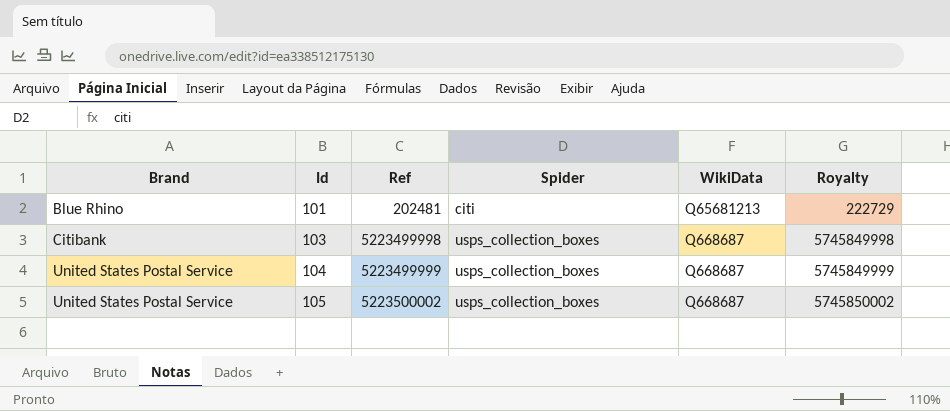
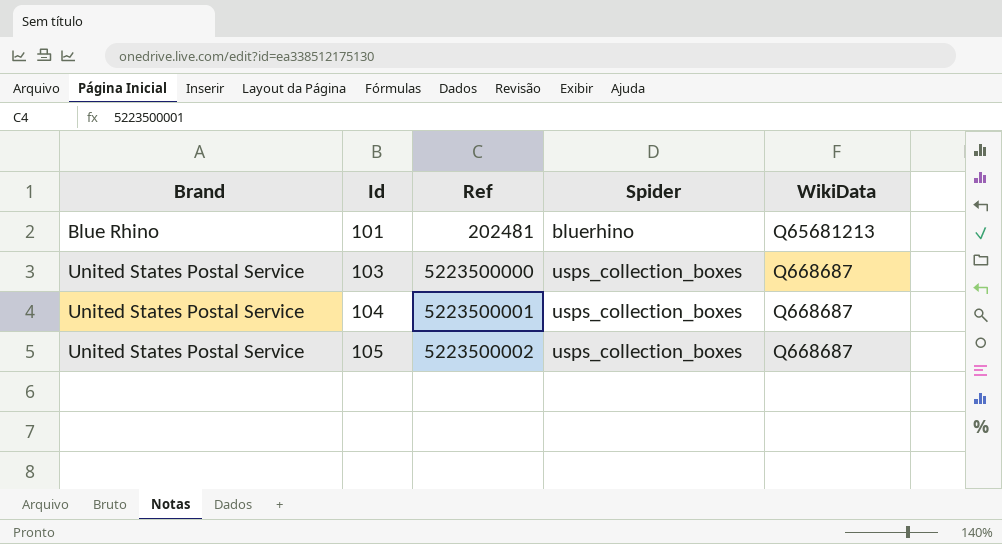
column Royalty | formula: [Ref] * 1.1 -> none
101 | Spider: citi -> bluerhino
103 | Brand: Citibank -> United States Postal Service
103 | Ref: 5223499998 -> 5223500000
104 | Ref: 5223499999 -> 5223500001

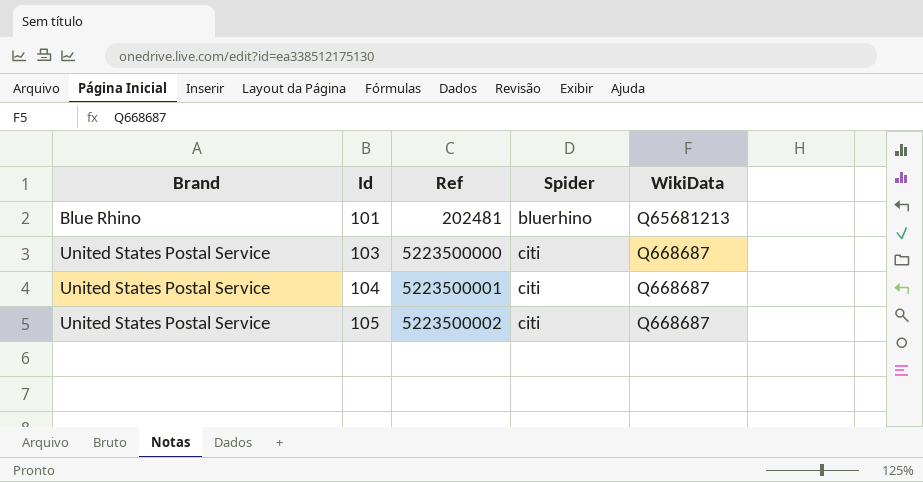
103 | Spider: usps_collection_boxes -> citi
104 | Spider: usps_collection_boxes -> citi
105 | Spider: usps_collection_boxes -> citi

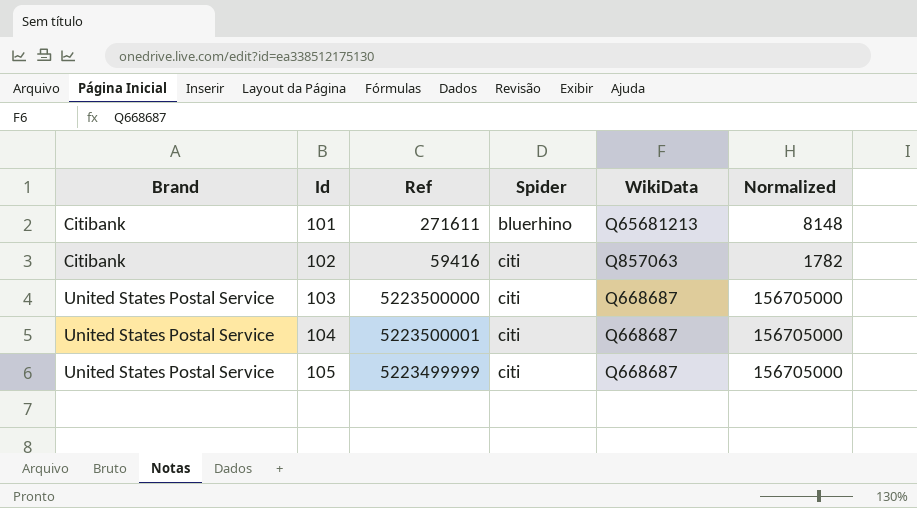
column Normalized | formula: none -> [Ref] * 0.03
101 | Brand: Blue Rhino -> Citibank
101 | Ref: 202481 -> 271611
row 102: none -> Citibank | 59416 | citi | Q857063 | 1782
105 | Ref: 5223500002 -> 5223499999

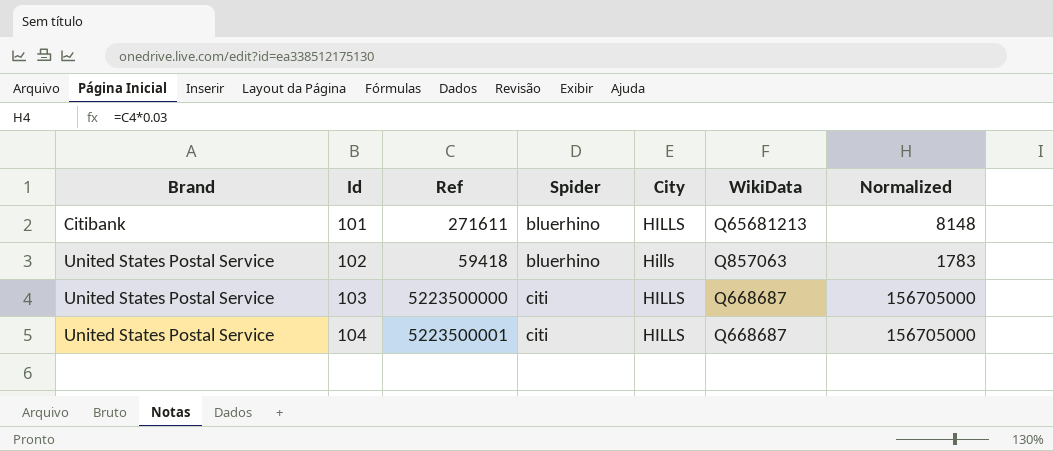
column City | position: none -> 5
row 105: United States Postal Service | 5223499999 | citi | Q668687 | 156705000 -> none
102 | Brand: Citibank -> United States Postal Service
102 | Ref: 59416 -> 59418
102 | Spider: citi -> bluerhino
102 | Normalized: 1782 -> 1783

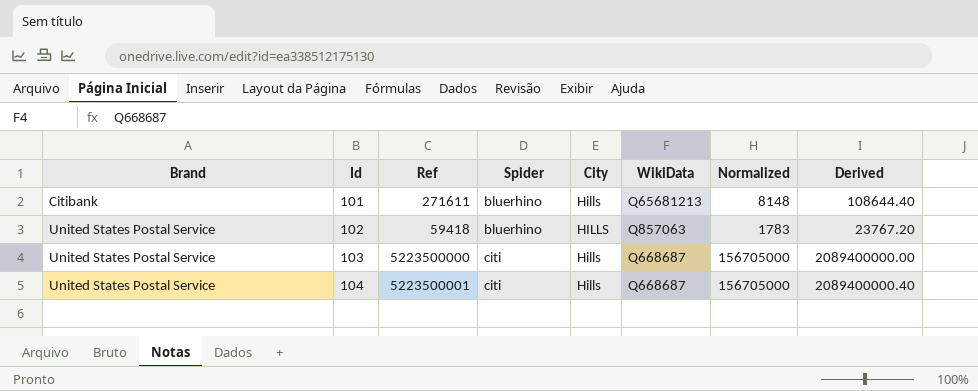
column Derived | formula: none -> [Ref] * 0.4
101 | City: HILLS -> Hills
102 | City: Hills -> HILLS
103 | City: HILLS -> Hills
104 | City: HILLS -> Hills

